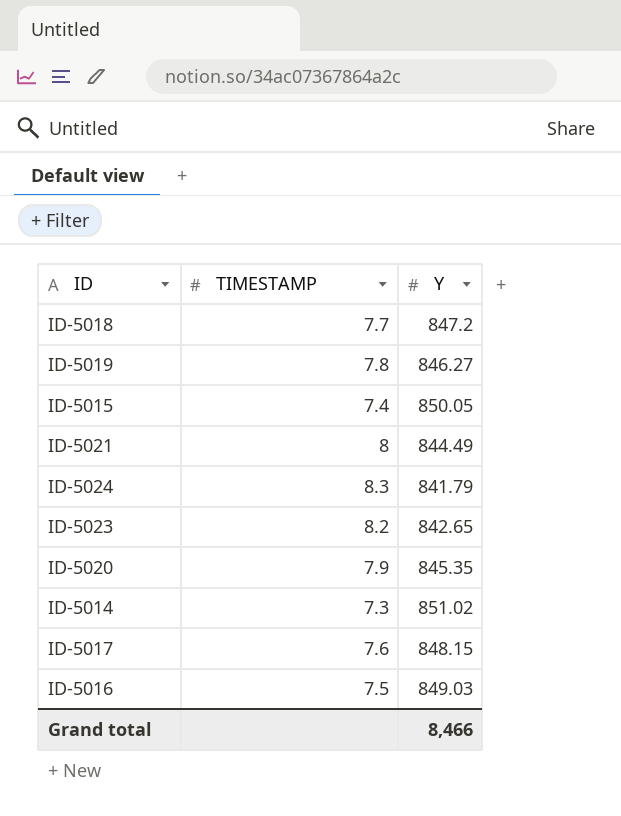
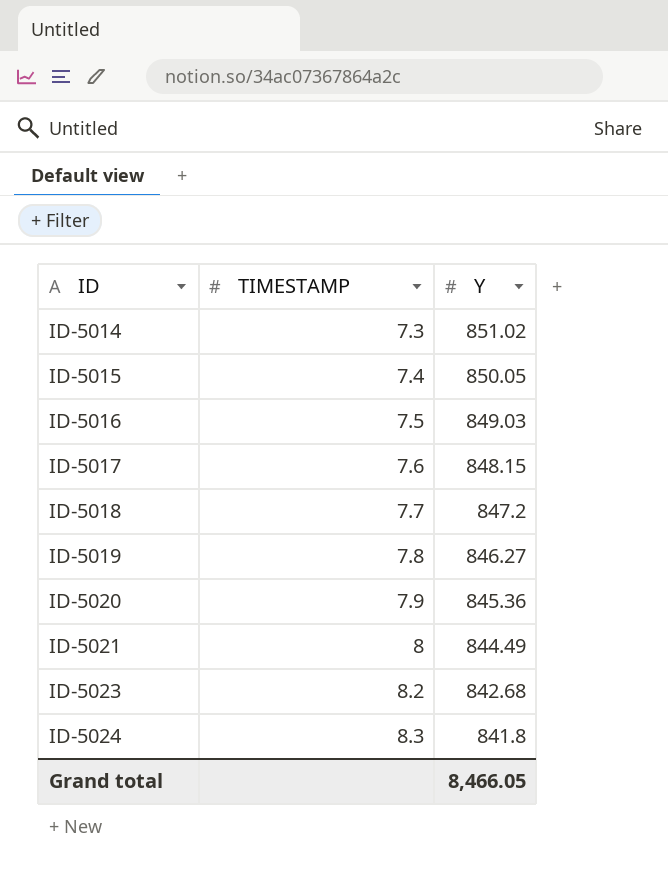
row order: none -> ID ascending
ID-5020 | Y: 845.35 -> 845.36
ID-5023 | Y: 842.65 -> 842.68
ID-5024 | Y: 841.79 -> 841.8
Grand total | Y: 8,466 -> 8,466.05

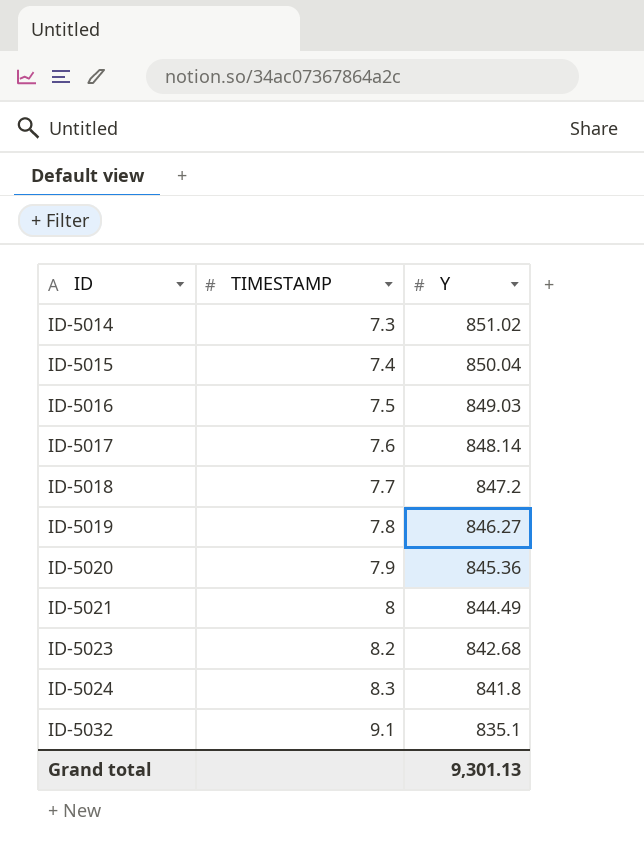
ID-5015 | Y: 850.05 -> 850.04
ID-5017 | Y: 848.15 -> 848.14
row ID-5032: none -> 9.1 | 835.1
Grand total | Y: 8,466.05 -> 9,301.13

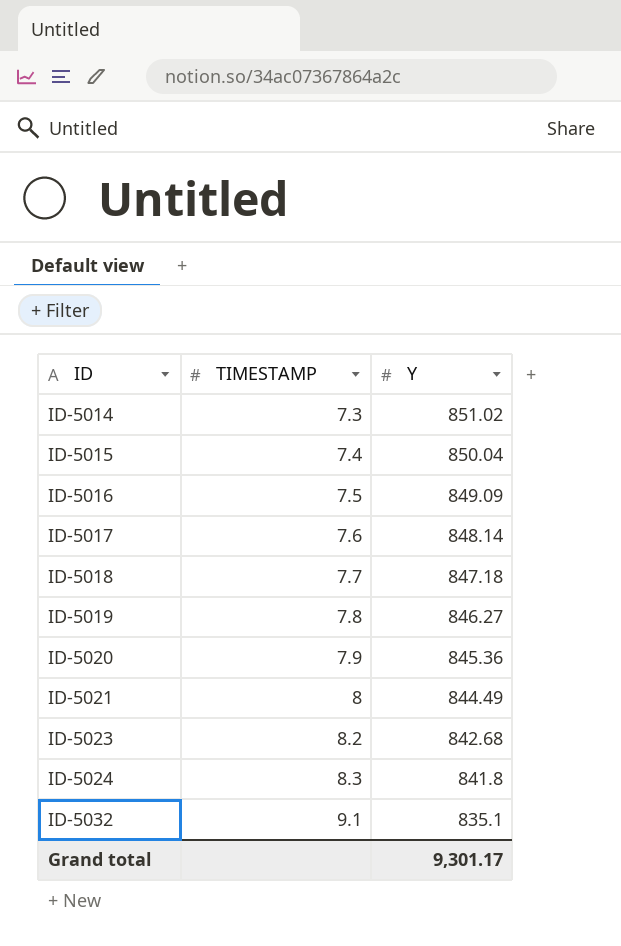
ID-5016 | Y: 849.03 -> 849.09
ID-5018 | Y: 847.2 -> 847.18
Grand total | Y: 9,301.13 -> 9,301.17

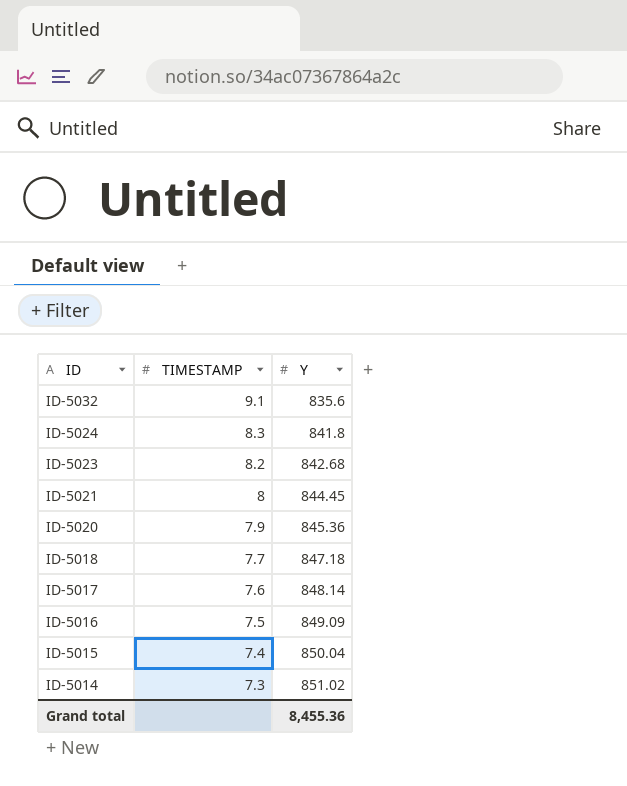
row order: ID ascending -> ID descending
row ID-5019: 7.8 | 846.27 -> none
ID-5032 | Y: 835.1 -> 835.6
ID-5021 | Y: 844.49 -> 844.45
Grand total | Y: 9,301.17 -> 8,455.36

